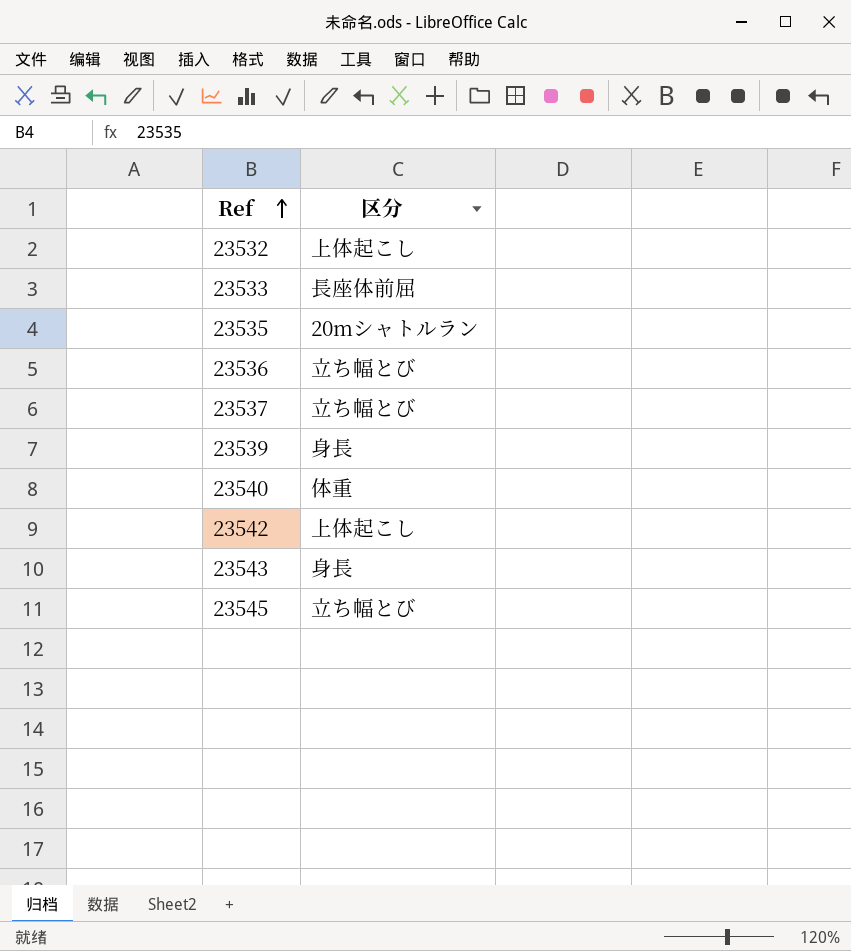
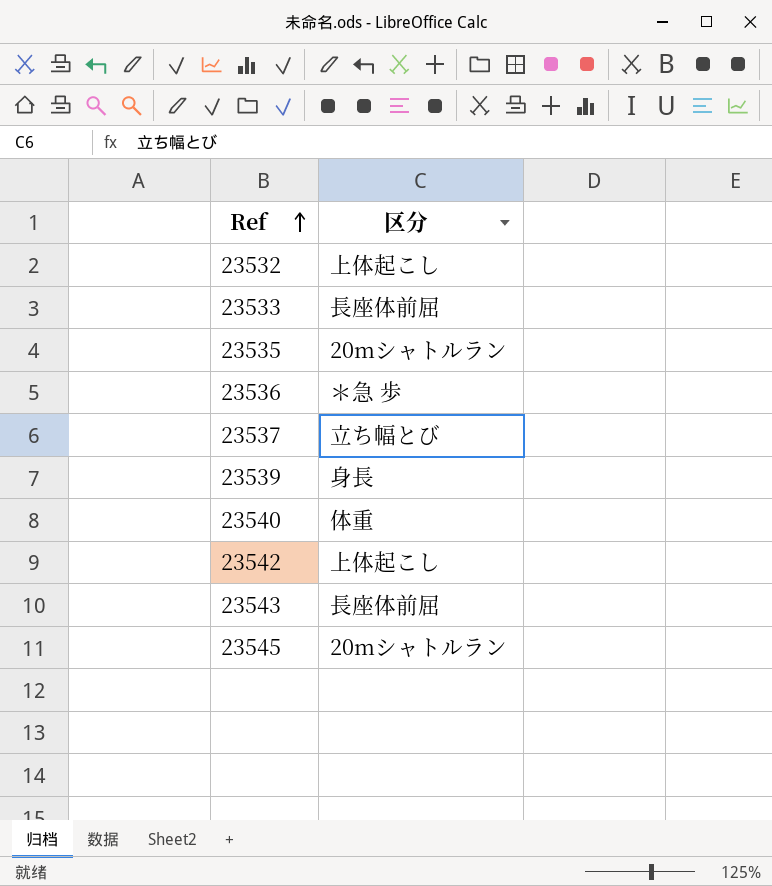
23536 | 区分: 立ち幅とび -> ＊急 歩
23543 | 区分: 身長 -> 長座体前屈
23545 | 区分: 立ち幅とび -> 20mシャトルラン

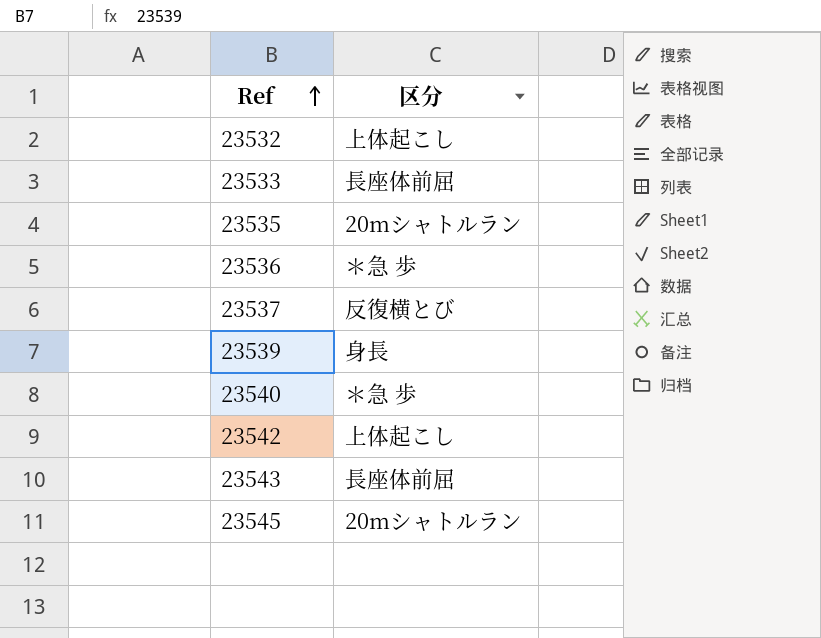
23537 | 区分: 立ち幅とび -> 反復横とび
23540 | 区分: 体重 -> ＊急 歩

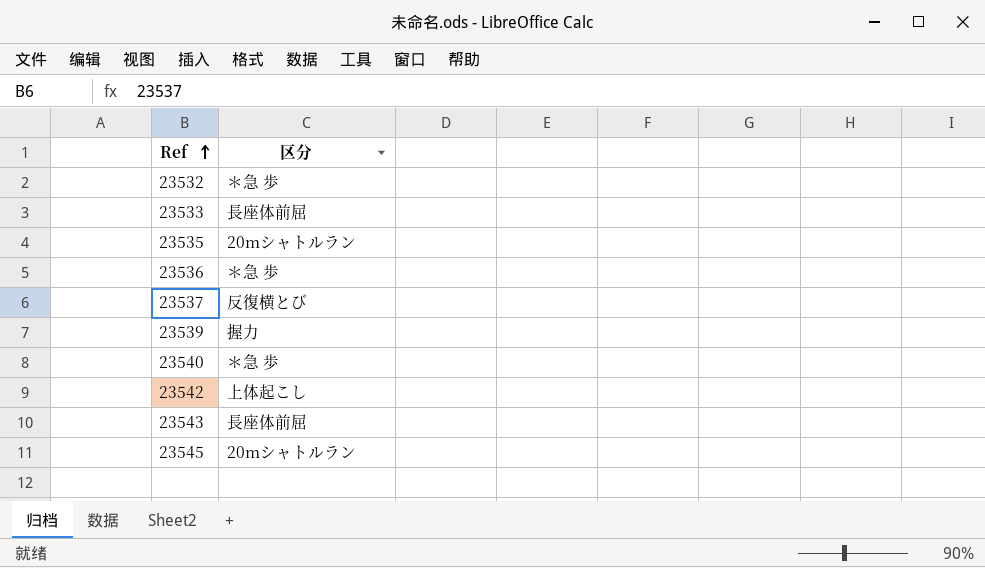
23532 | 区分: 上体起こし -> ＊急 歩
23539 | 区分: 身長 -> 握力

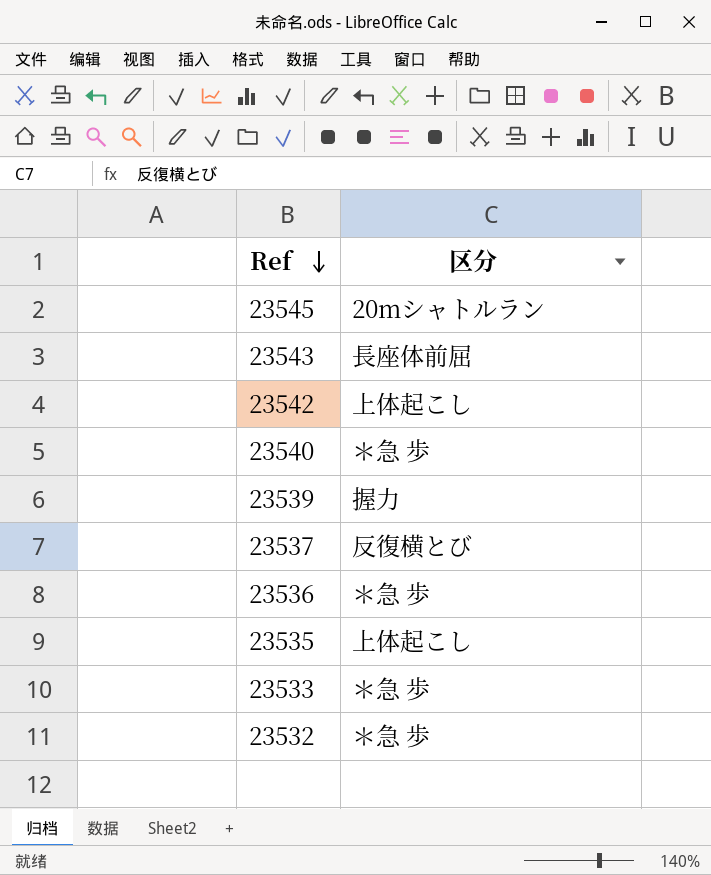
row order: Ref ascending -> Ref descending
23535 | 区分: 20mシャトルラン -> 上体起こし
23533 | 区分: 長座体前屈 -> ＊急 歩

